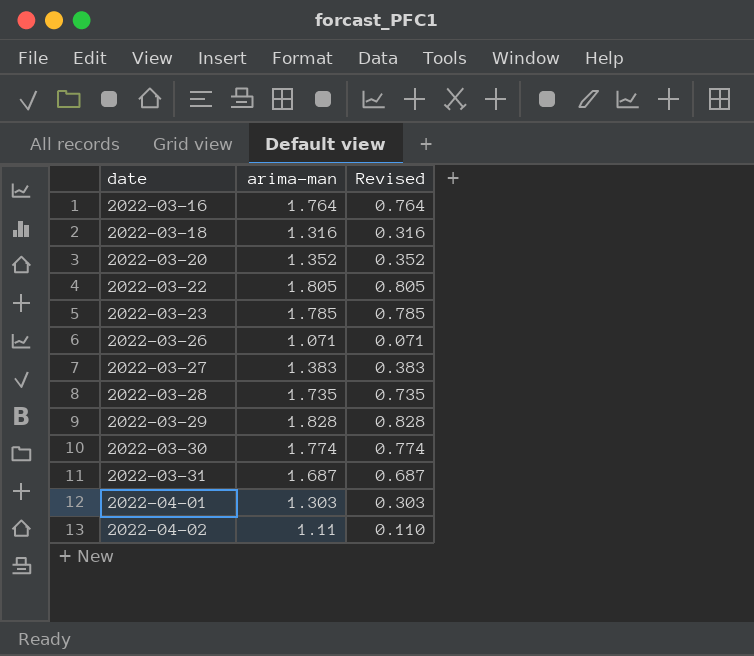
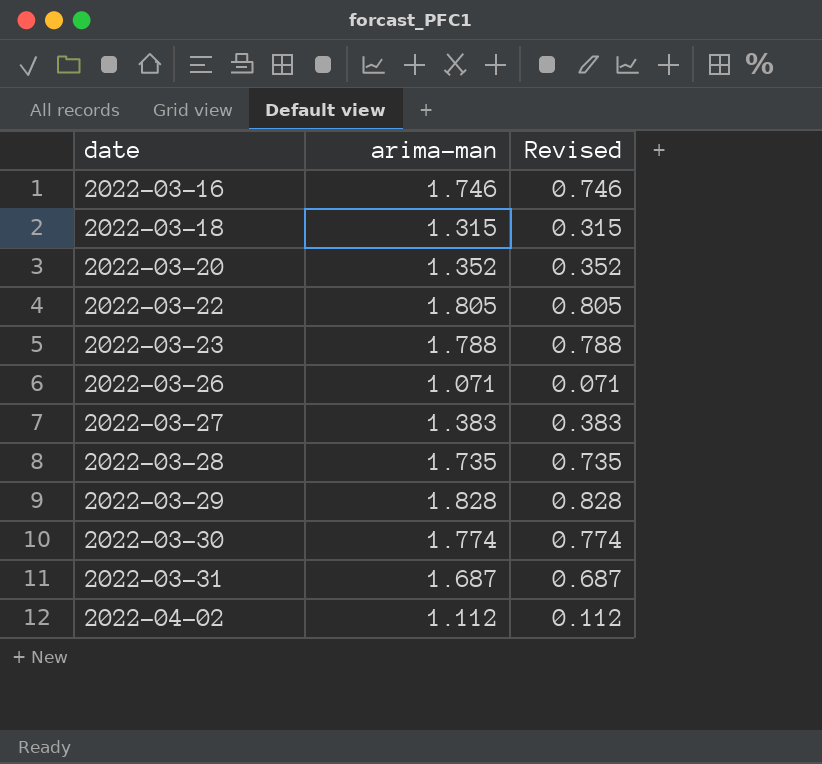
row 2022-04-01: 1.303 | 0.303 -> none
2022-03-16 | arima-man: 1.764 -> 1.746
2022-03-16 | Revised: 0.764 -> 0.746
2022-03-18 | arima-man: 1.316 -> 1.315
2022-03-18 | Revised: 0.316 -> 0.315
2022-03-23 | arima-man: 1.785 -> 1.788
2022-03-23 | Revised: 0.785 -> 0.788
2022-04-02 | arima-man: 1.11 -> 1.112
2022-04-02 | Revised: 0.110 -> 0.112

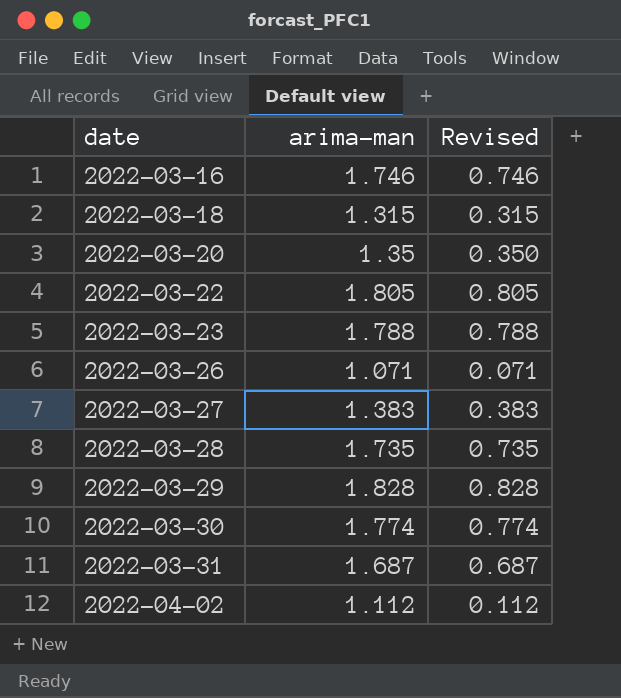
2022-03-20 | arima-man: 1.352 -> 1.35
2022-03-20 | Revised: 0.352 -> 0.350

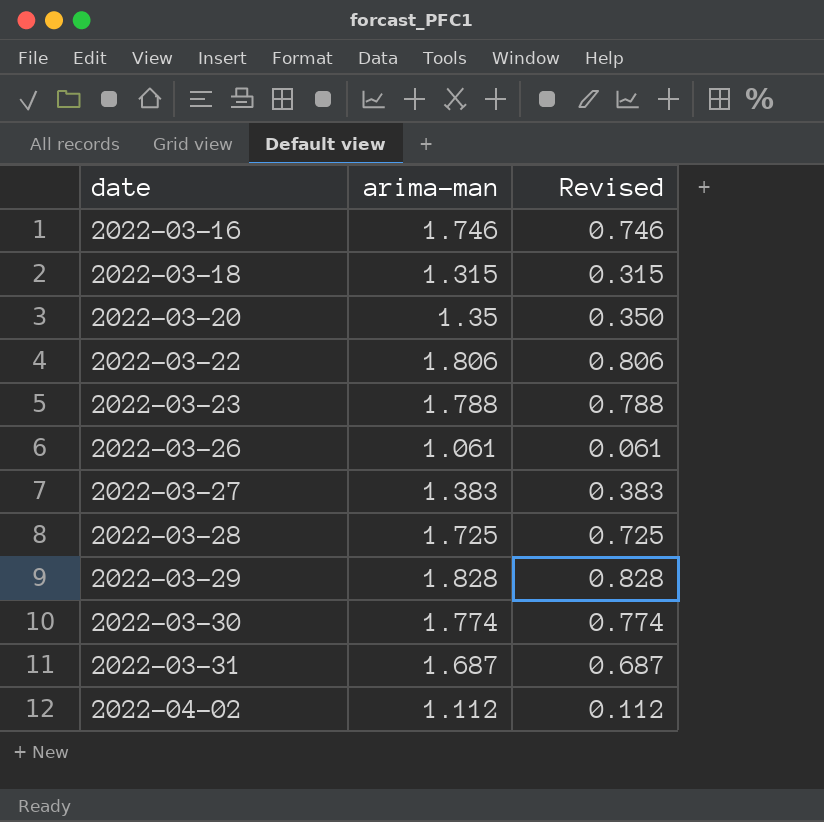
2022-03-22 | arima-man: 1.805 -> 1.806
2022-03-22 | Revised: 0.805 -> 0.806
2022-03-26 | arima-man: 1.071 -> 1.061
2022-03-26 | Revised: 0.071 -> 0.061
2022-03-28 | arima-man: 1.735 -> 1.725
2022-03-28 | Revised: 0.735 -> 0.725

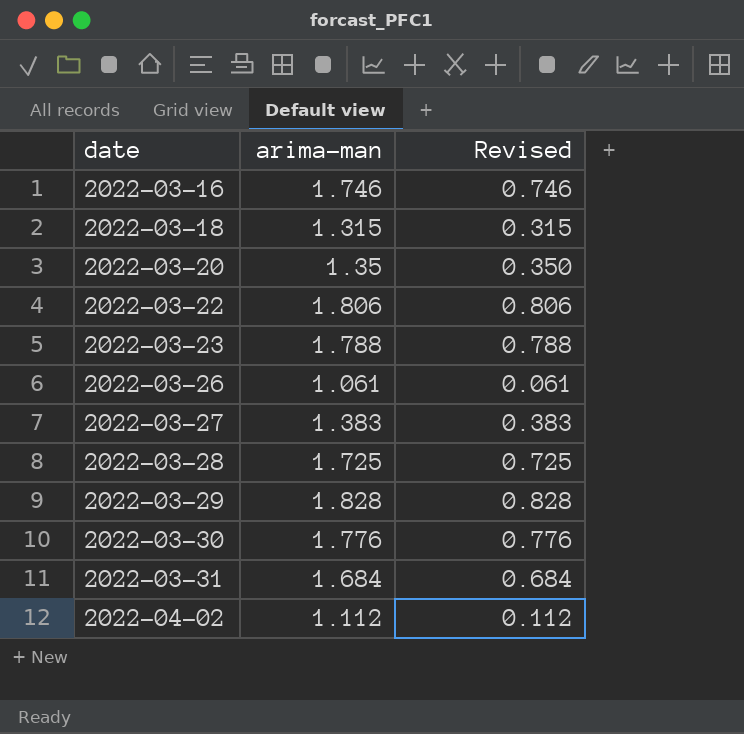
2022-03-30 | arima-man: 1.774 -> 1.776
2022-03-30 | Revised: 0.774 -> 0.776
2022-03-31 | arima-man: 1.687 -> 1.684
2022-03-31 | Revised: 0.687 -> 0.684

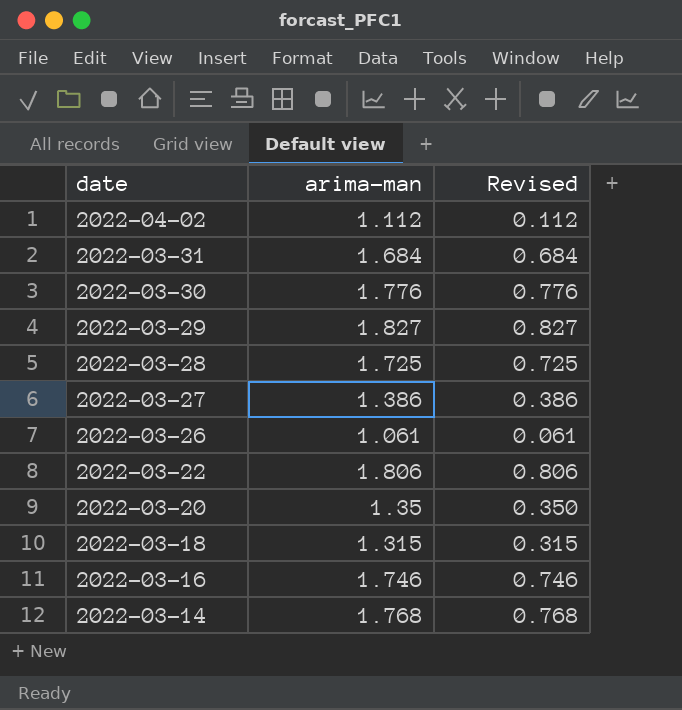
row order: date ascending -> date descending
row 2022-03-23: 1.788 | 0.788 -> none
2022-03-29 | arima-man: 1.828 -> 1.827
2022-03-29 | Revised: 0.828 -> 0.827
2022-03-27 | arima-man: 1.383 -> 1.386
2022-03-27 | Revised: 0.383 -> 0.386
row 2022-03-14: none -> 1.768 | 0.768

